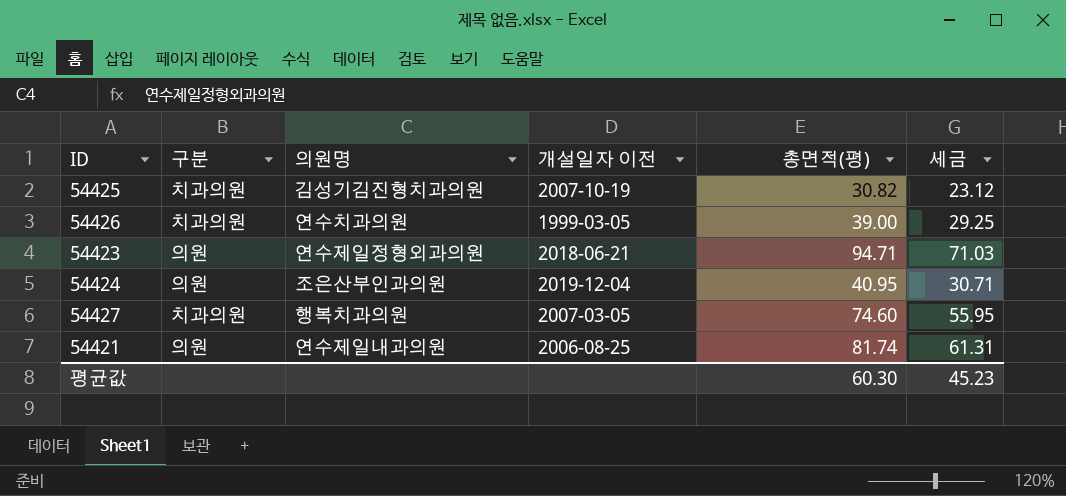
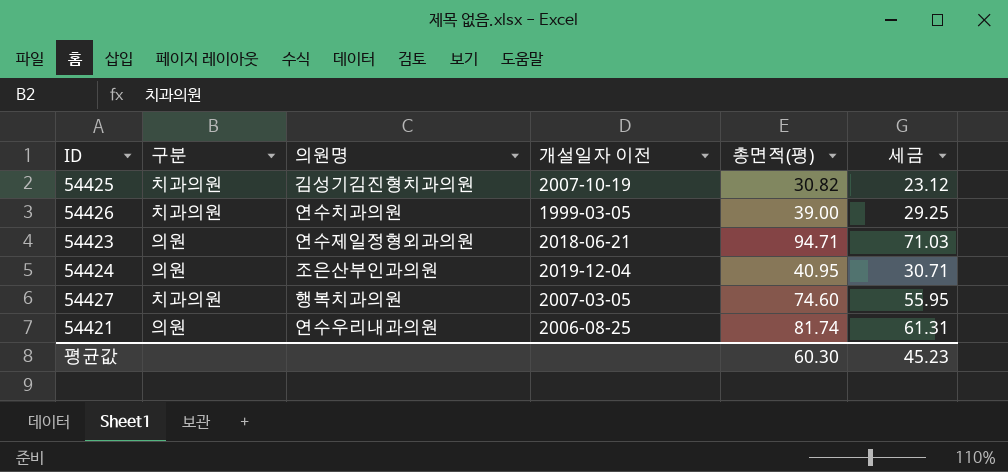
54421 | 의원명: 연수제일내과의원 -> 연수우리내과의원

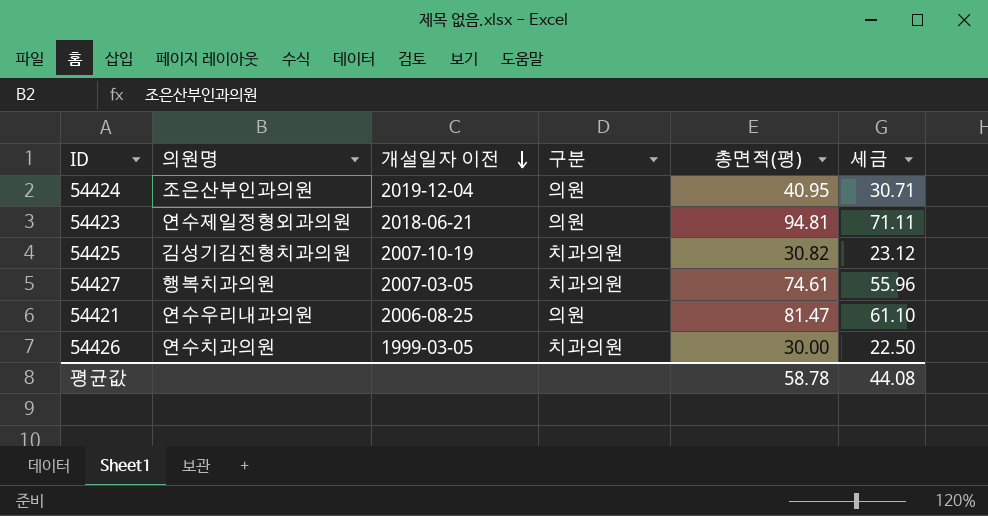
row order: none -> 개설일자 이전 descending
column 구분 | position: 2 -> 4
54423 | 총면적(평): 94.71 -> 94.81
54423 | 세금: 71.03 -> 71.11
54427 | 총면적(평): 74.60 -> 74.61
54427 | 세금: 55.95 -> 55.96
54421 | 총면적(평): 81.74 -> 81.47
54421 | 세금: 61.31 -> 61.10
54426 | 총면적(평): 39.00 -> 30.00
54426 | 세금: 29.25 -> 22.50
평균값 | 총면적(평): 60.30 -> 58.78
평균값 | 세금: 45.23 -> 44.08

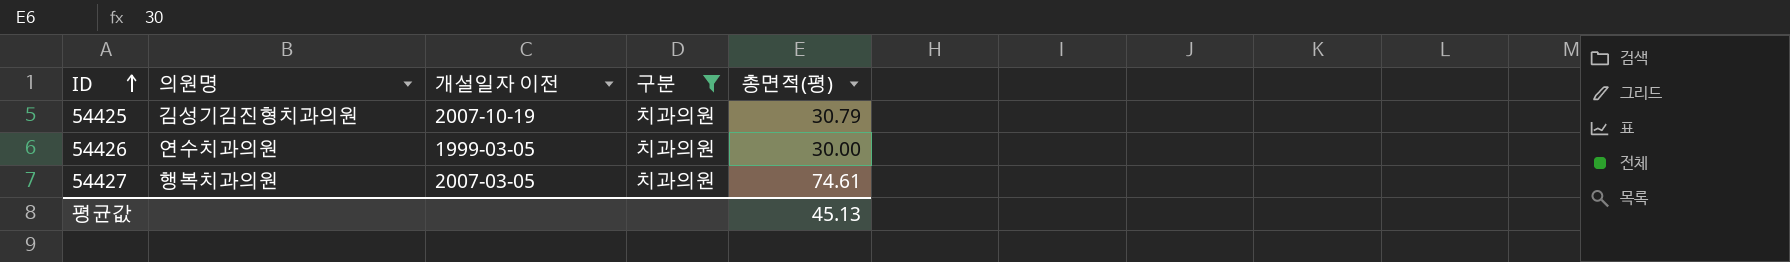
filter: none -> 구분 = 치과의원
row order: 개설일자 이전 descending -> ID ascending
column 세금 | formula: [총면적(평)] * 0.75 -> none
54425 | 총면적(평): 30.82 -> 30.79
평균값 | 총면적(평): 58.78 -> 45.13

